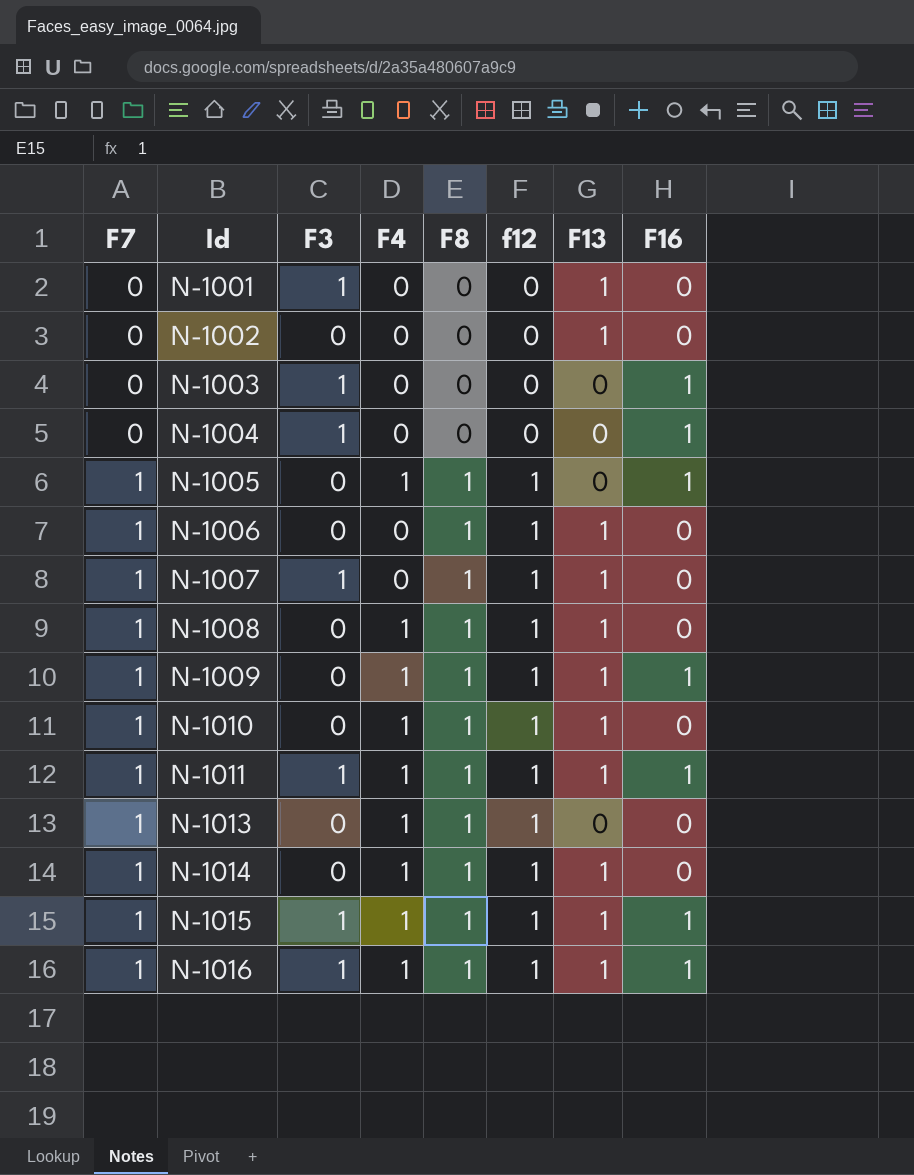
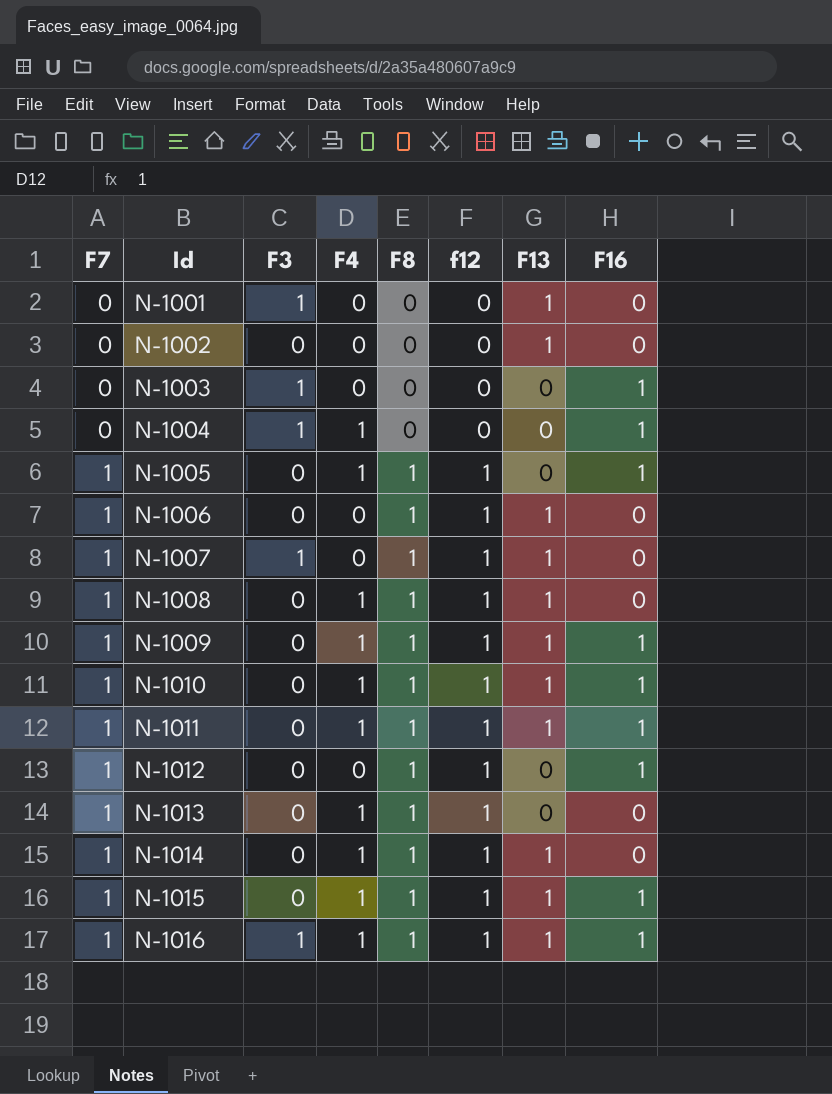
N-1004 | F4: 0 -> 1
N-1010 | F16: 0 -> 1
N-1011 | F3: 1 -> 0
row N-1012: none -> 1 | 0 | 0 | 1 | 1 | 0 | 1
N-1015 | F3: 1 -> 0

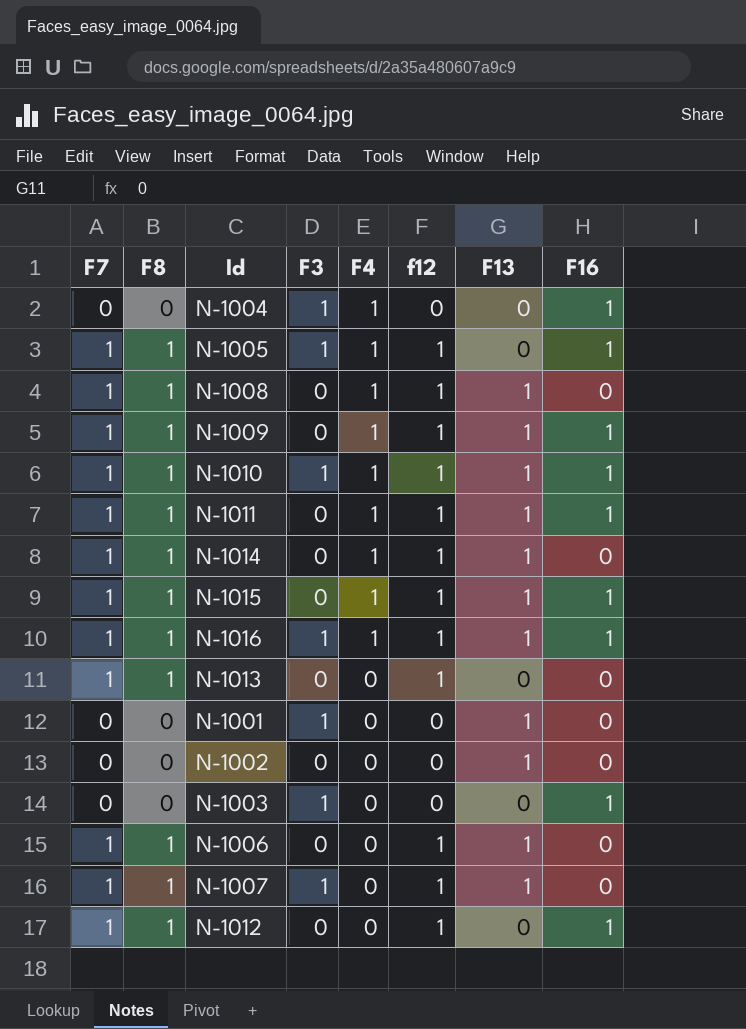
row order: F7 ascending -> F4 descending
column F8 | position: 5 -> 2
N-1005 | F3: 0 -> 1
N-1010 | F3: 0 -> 1
N-1013 | F4: 1 -> 0

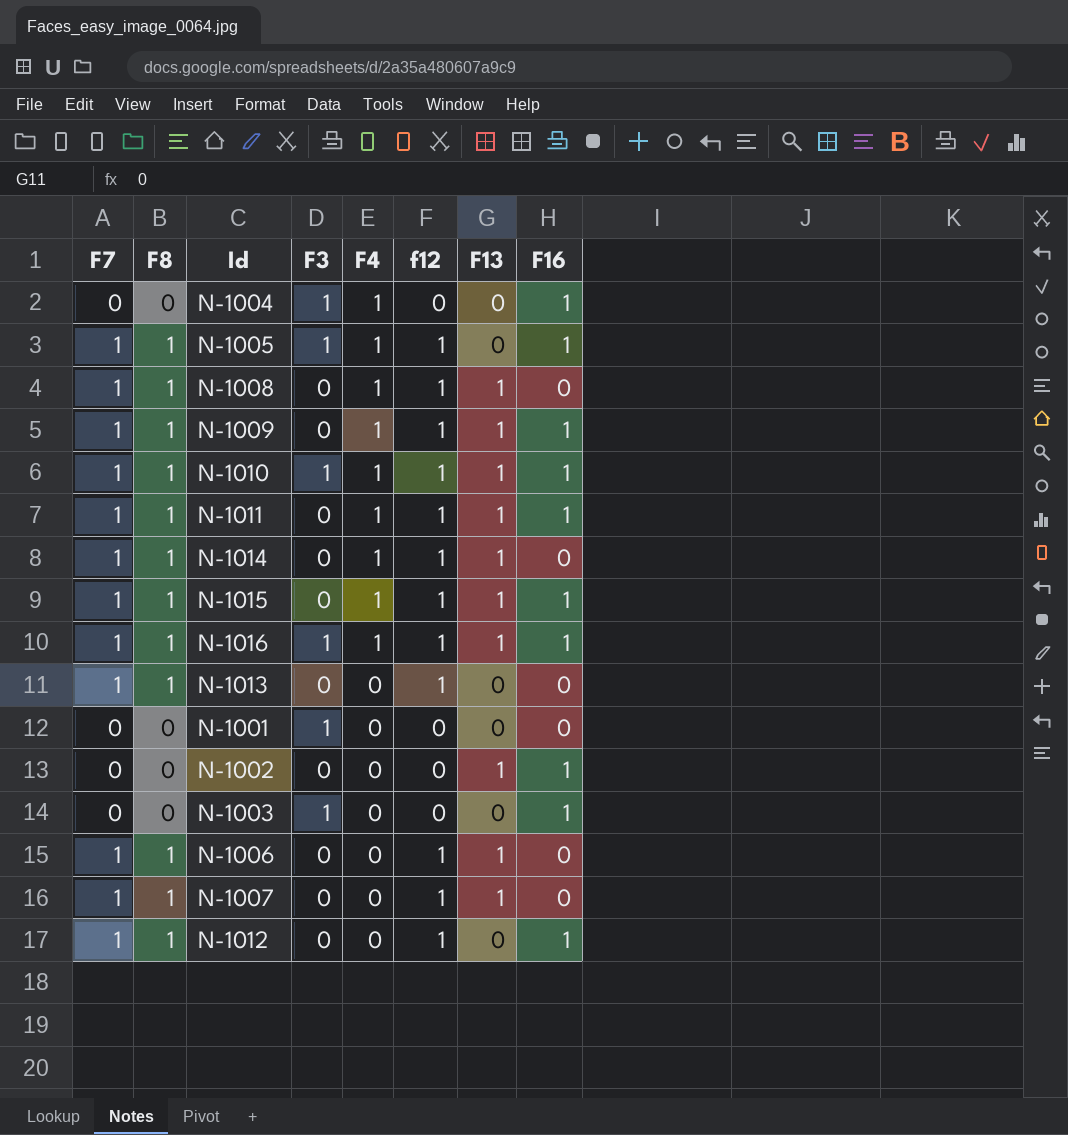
N-1001 | F13: 1 -> 0
N-1002 | F16: 0 -> 1
N-1007 | F3: 1 -> 0

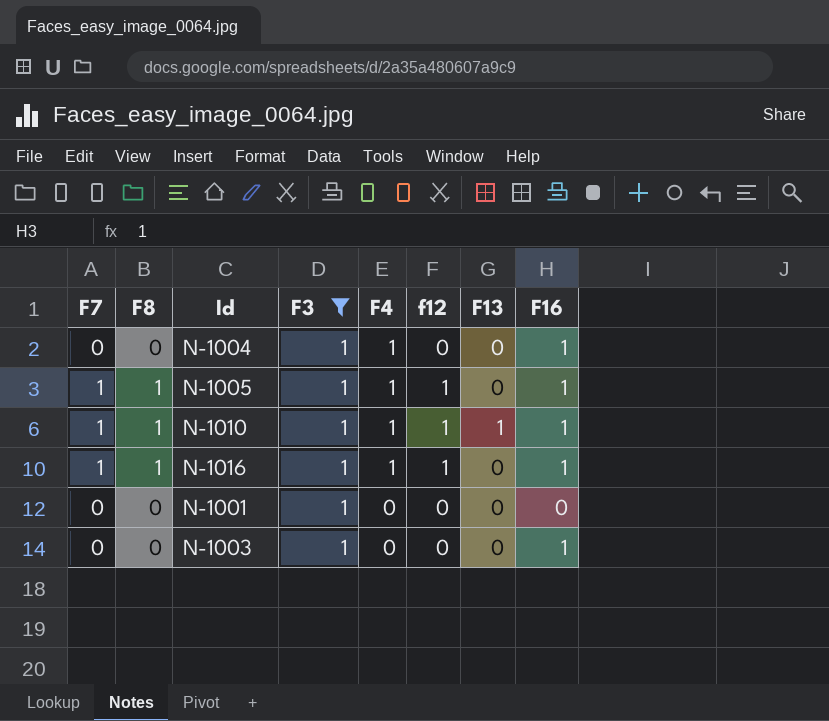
filter: none -> F3 = 1
N-1016 | F13: 1 -> 0

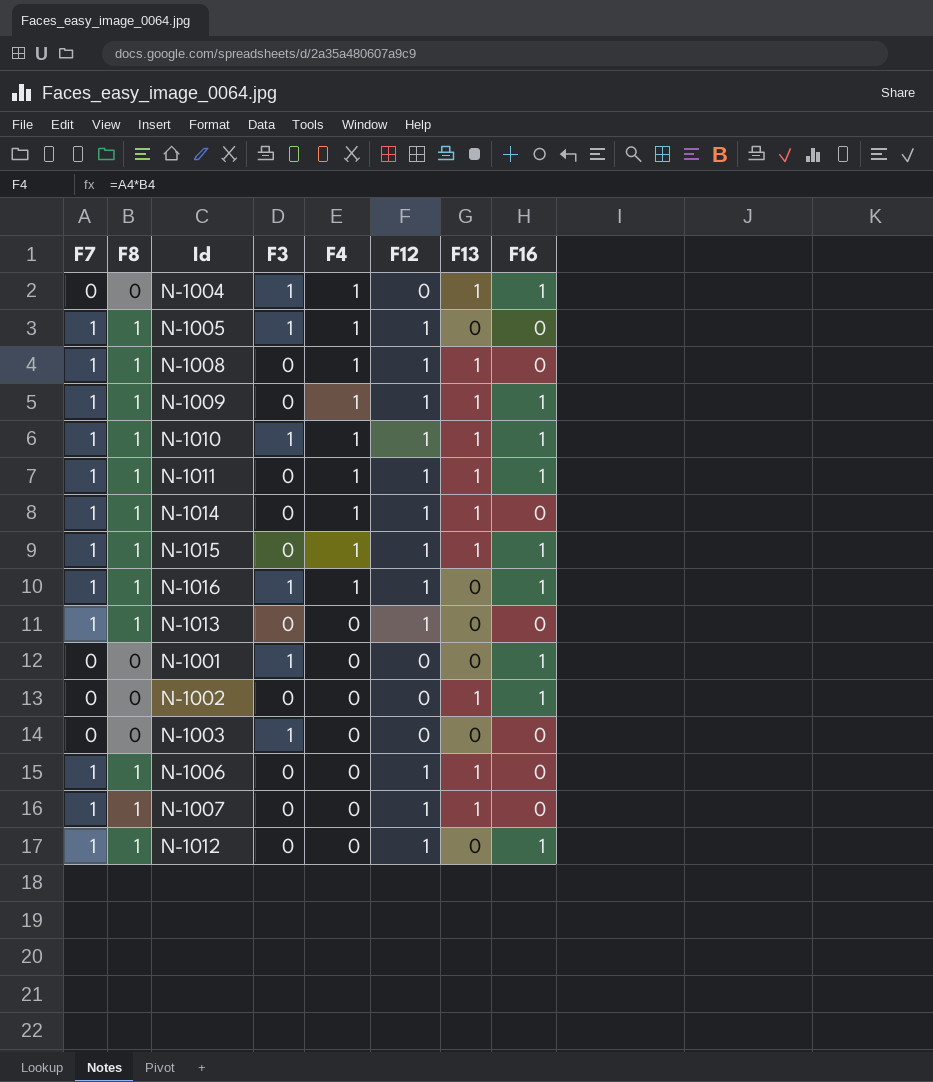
filter: F3 = 1 -> none
column name: f12 -> F12
N-1004 | F13: 0 -> 1
N-1005 | F16: 1 -> 0
N-1001 | F16: 0 -> 1
N-1003 | F16: 1 -> 0

